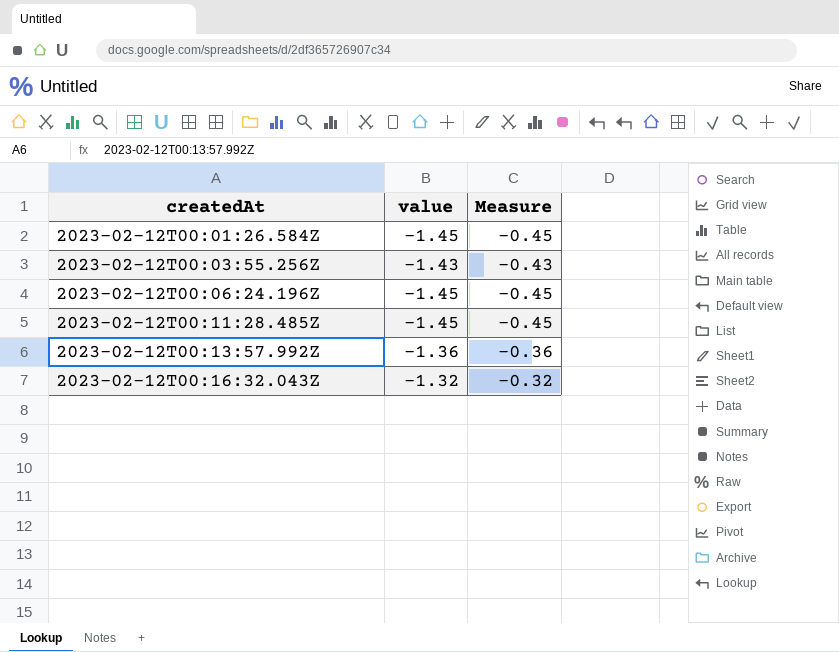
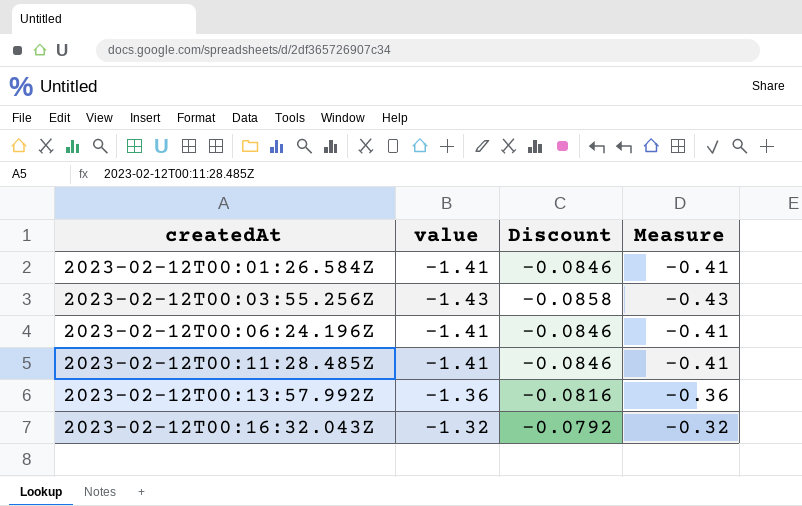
column Discount | formula: none -> [value] * 0.06
2023-02-12T00:01:26.584Z | value: -1.45 -> -1.41
2023-02-12T00:01:26.584Z | Measure: -0.45 -> -0.41
2023-02-12T00:06:24.196Z | value: -1.45 -> -1.41
2023-02-12T00:06:24.196Z | Measure: -0.45 -> -0.41
2023-02-12T00:11:28.485Z | value: -1.45 -> -1.41
2023-02-12T00:11:28.485Z | Measure: -0.45 -> -0.41

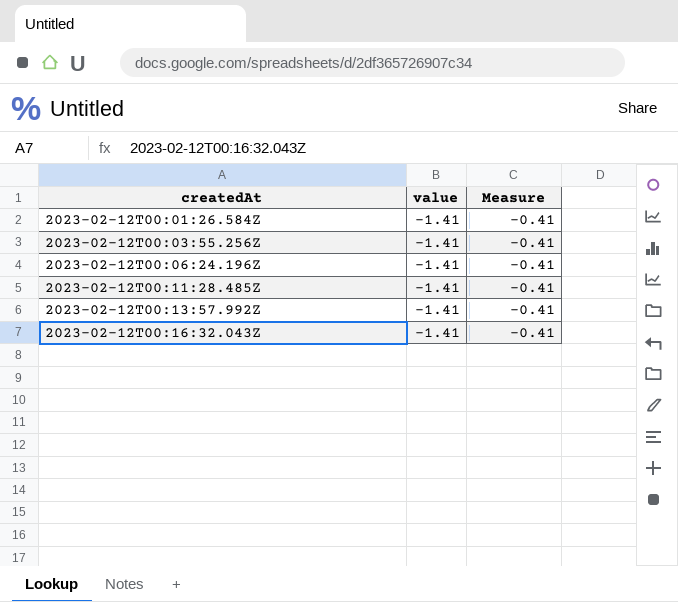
column Discount | formula: [value] * 0.06 -> none
2023-02-12T00:03:55.256Z | value: -1.43 -> -1.41
2023-02-12T00:03:55.256Z | Measure: -0.43 -> -0.41
2023-02-12T00:13:57.992Z | value: -1.36 -> -1.41
2023-02-12T00:13:57.992Z | Measure: -0.36 -> -0.41
2023-02-12T00:16:32.043Z | value: -1.32 -> -1.41
2023-02-12T00:16:32.043Z | Measure: -0.32 -> -0.41

